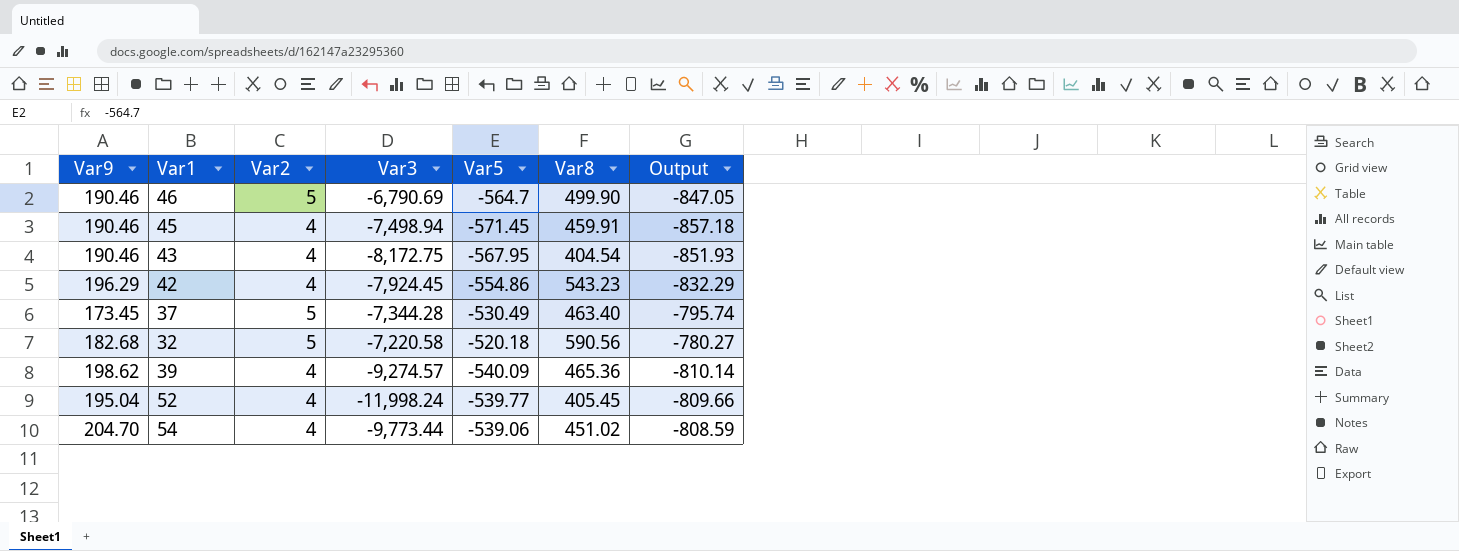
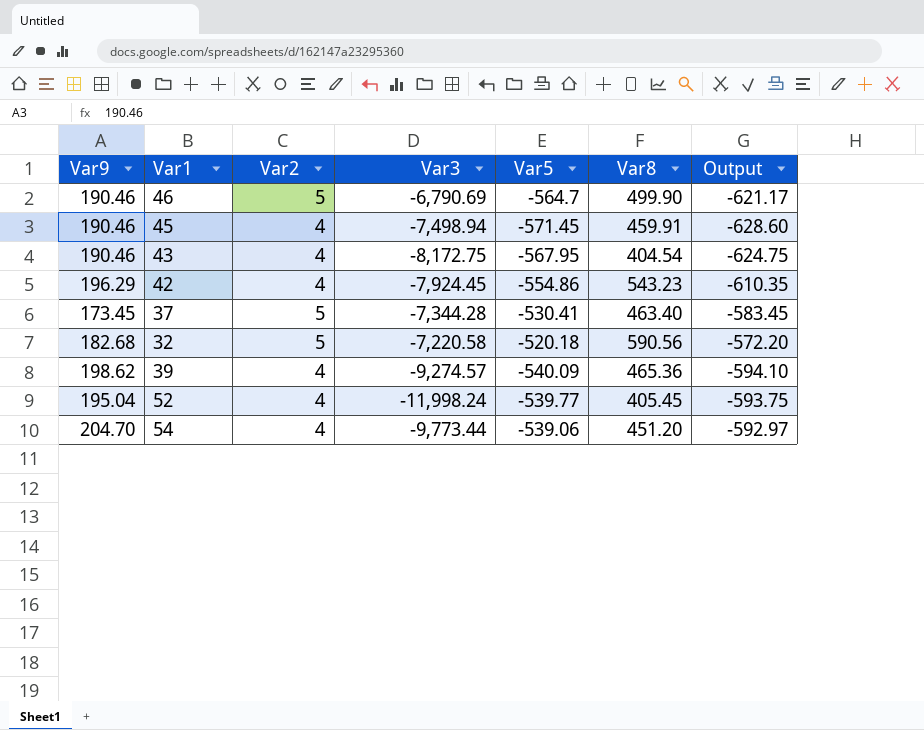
column Output | formula: [Var5] * 1.5 -> [Var5] * 1.1
37 | Var5: -530.49 -> -530.41
54 | Var8: 451.02 -> 451.20

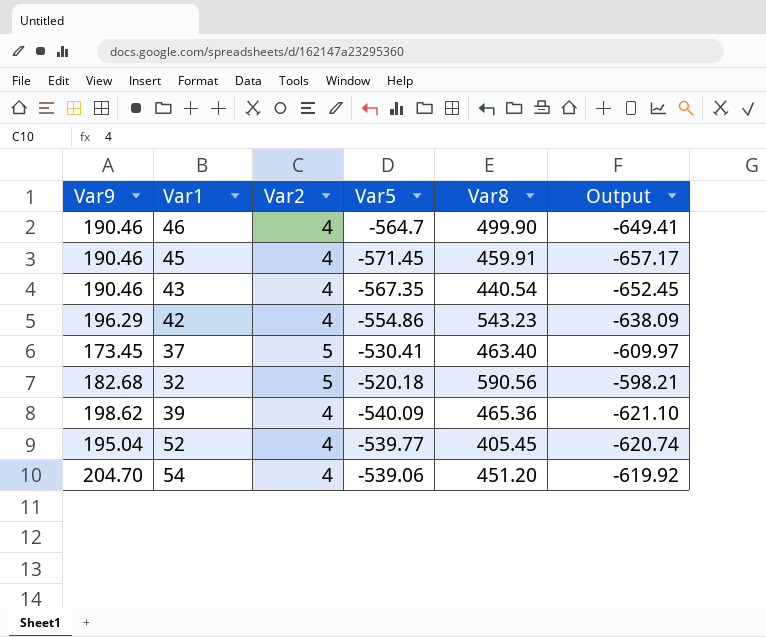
column Var3 | position: 4 -> none
column Output | formula: [Var5] * 1.1 -> [Var5] * 1.15
46 | Var2: 5 -> 4
43 | Var5: -567.95 -> -567.35
43 | Var8: 404.54 -> 440.54

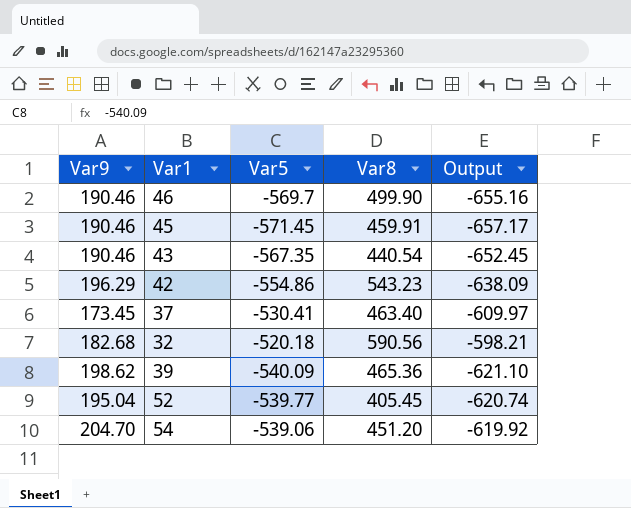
column Var2 | position: 3 -> none
46 | Var5: -564.7 -> -569.7
46 | Output: -649.41 -> -655.16

